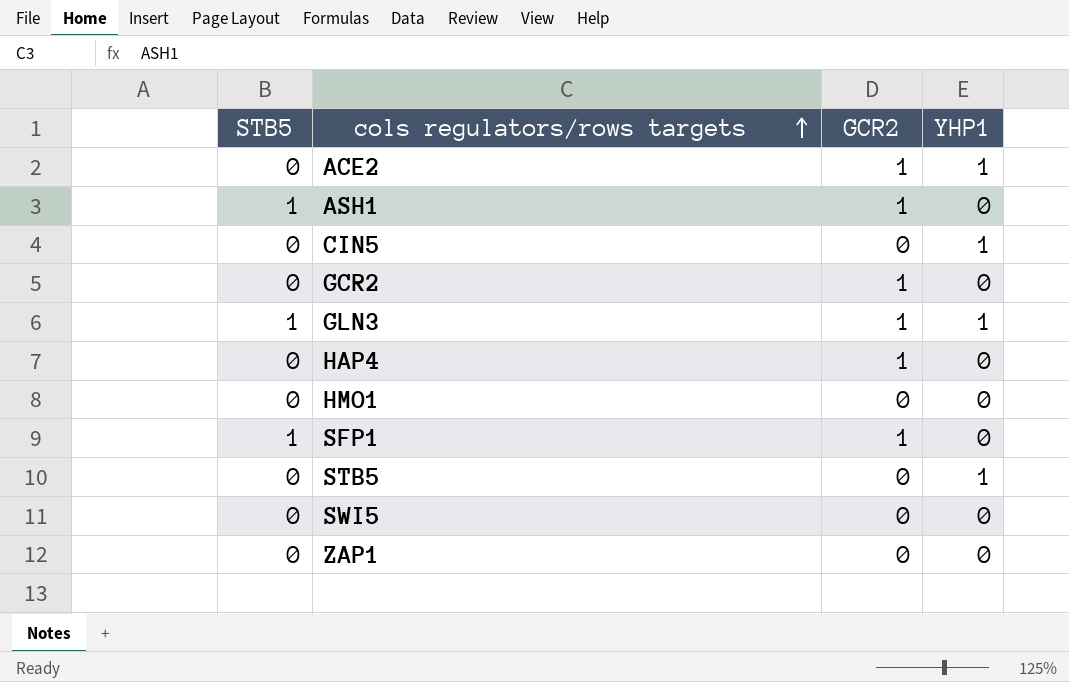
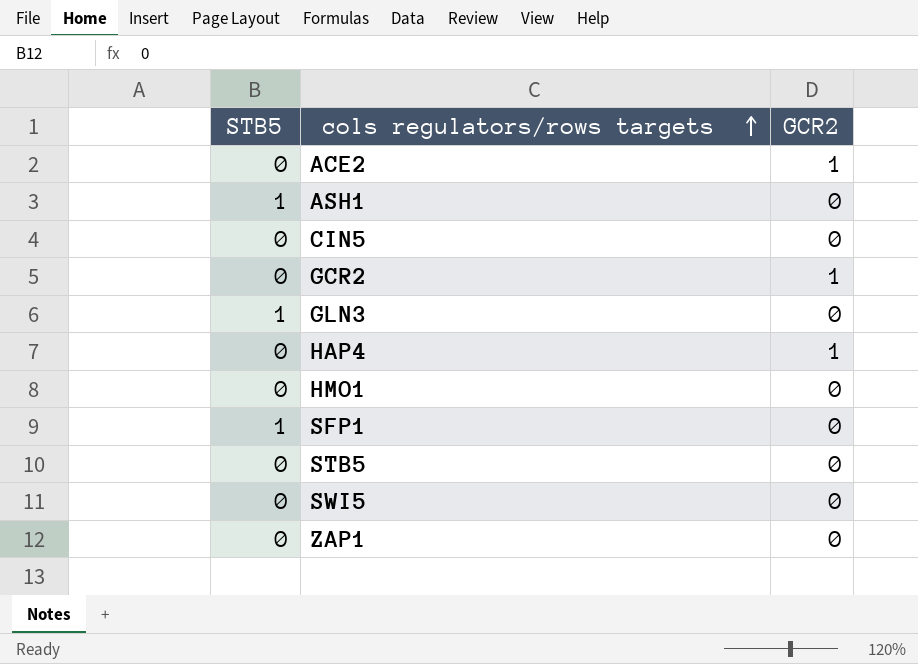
column YHP1 | position: 4 -> none
ASH1 | GCR2: 1 -> 0
GLN3 | GCR2: 1 -> 0
SFP1 | GCR2: 1 -> 0

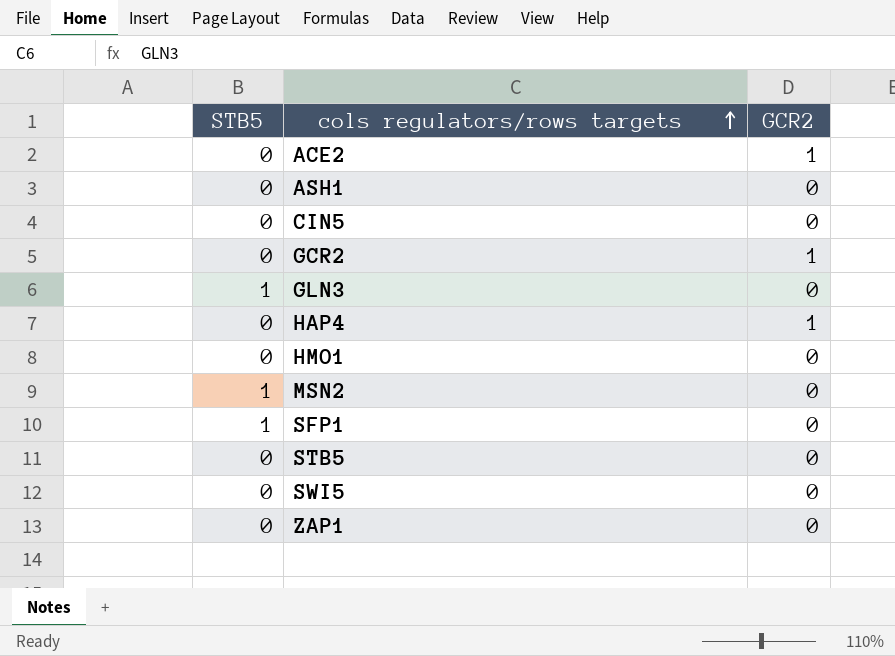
ASH1 | STB5: 1 -> 0
row MSN2: none -> 1 | 0

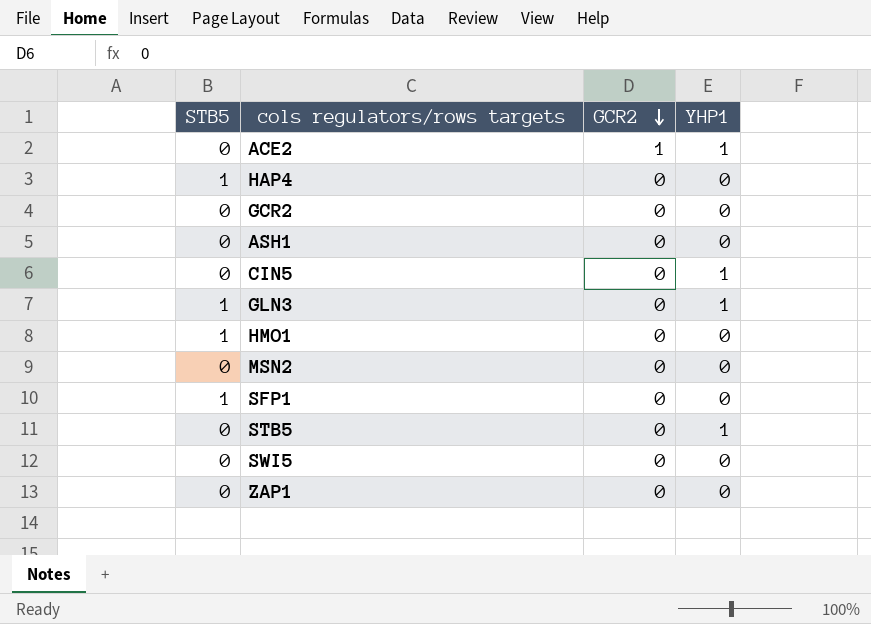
row order: cols regulators/rows targets ascending -> GCR2 descending
column YHP1 | position: none -> 4
HAP4 | STB5: 0 -> 1
HAP4 | GCR2: 1 -> 0
GCR2 | GCR2: 1 -> 0
HMO1 | STB5: 0 -> 1
MSN2 | STB5: 1 -> 0

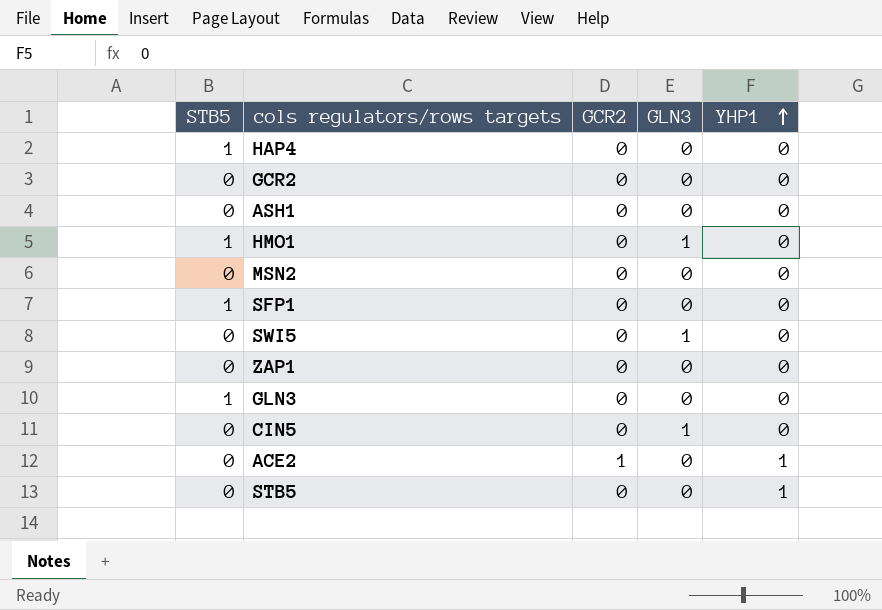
row order: GCR2 descending -> YHP1 ascending
column GLN3 | position: none -> 4
GLN3 | YHP1: 1 -> 0
CIN5 | YHP1: 1 -> 0

